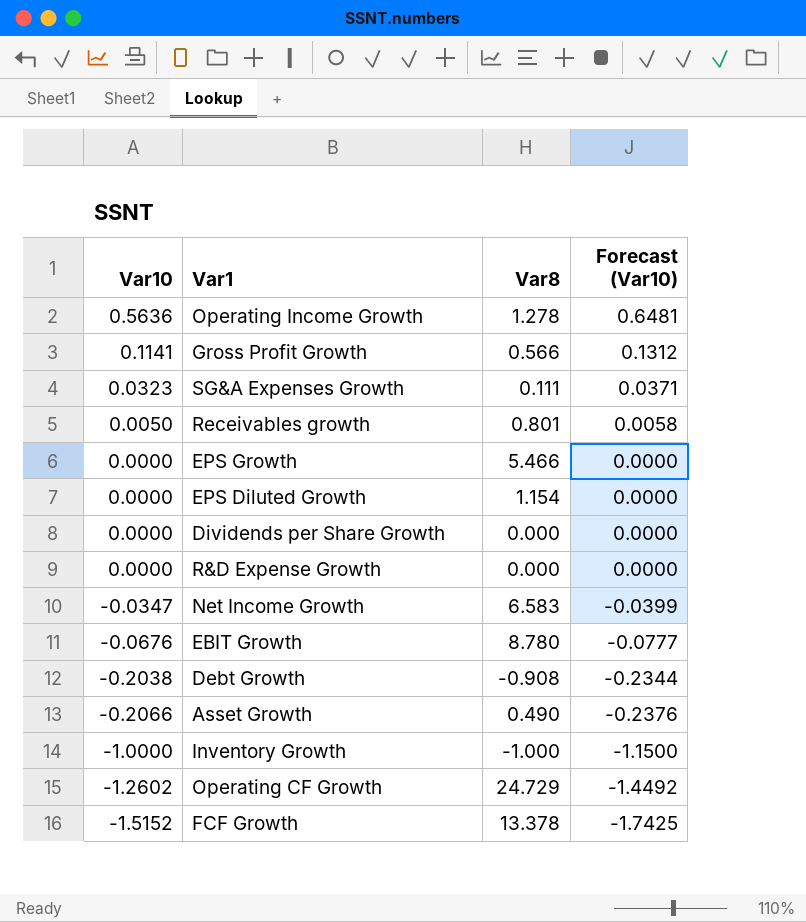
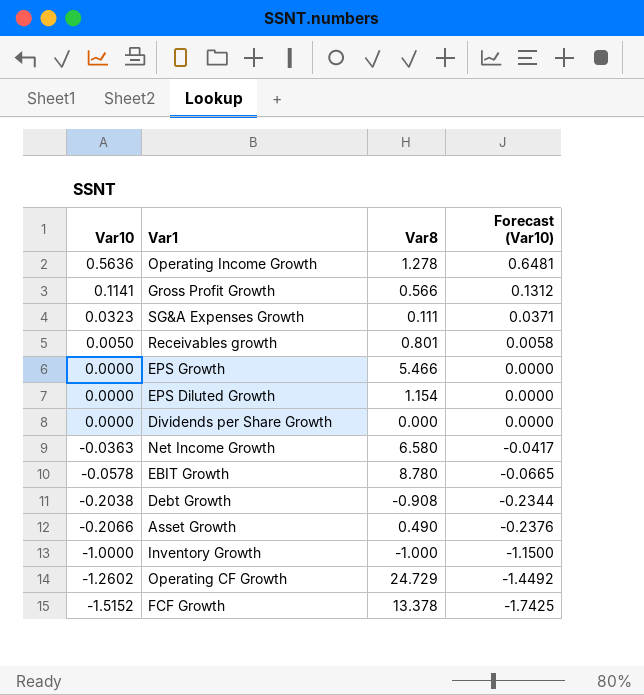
row R&D Expense Growth: 0.0000 | 0.000 | 0.0000 -> none
Net Income Growth | Var10: -0.0347 -> -0.0363
Net Income Growth | Var8: 6.583 -> 6.580
Net Income Growth | Forecast (Var10): -0.0399 -> -0.0417
EBIT Growth | Var10: -0.0676 -> -0.0578
EBIT Growth | Forecast (Var10): -0.0777 -> -0.0665

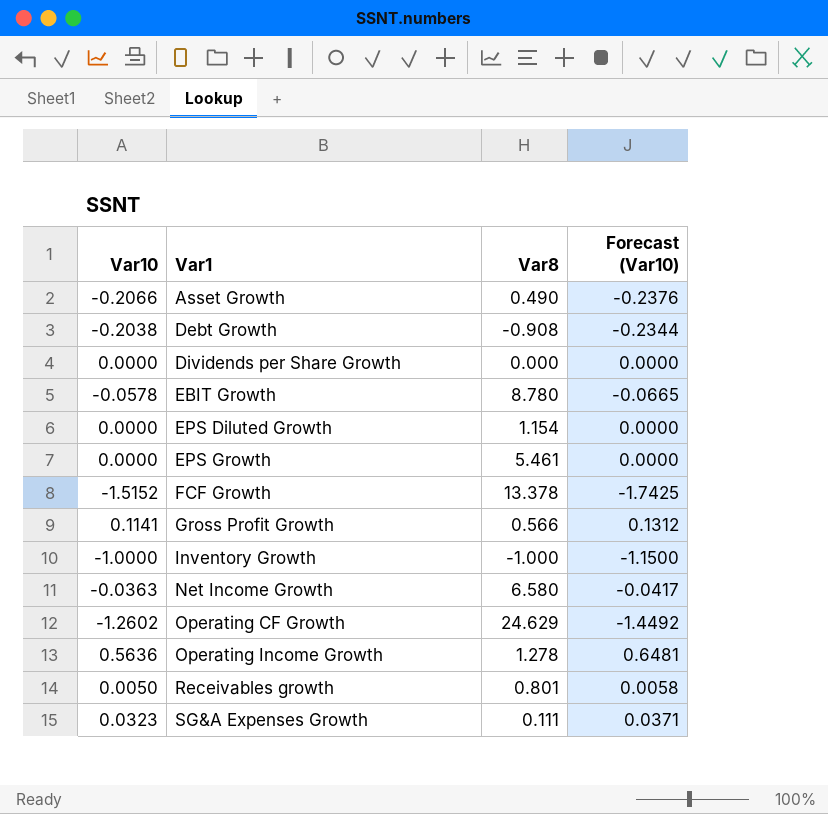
row order: Var10 descending -> Var1 ascending
EPS Growth | Var8: 5.466 -> 5.461
Operating CF Growth | Var8: 24.729 -> 24.629

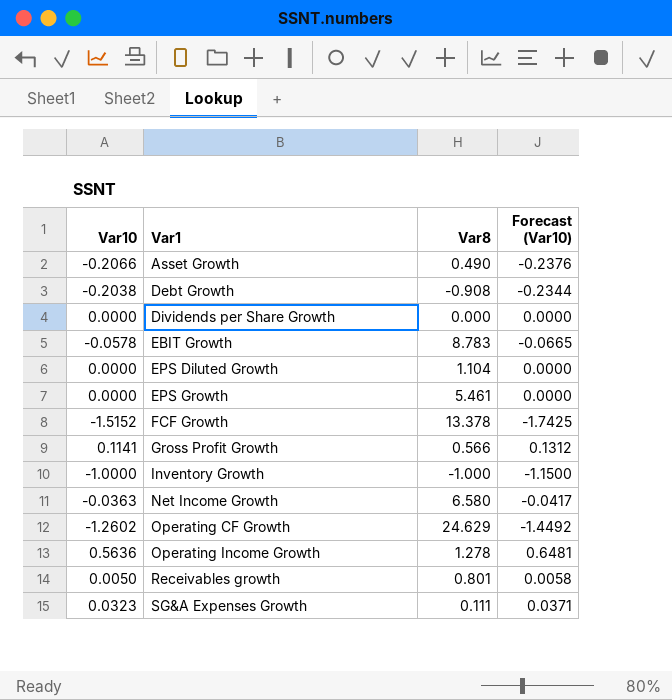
EBIT Growth | Var8: 8.780 -> 8.783
EPS Diluted Growth | Var8: 1.154 -> 1.104

